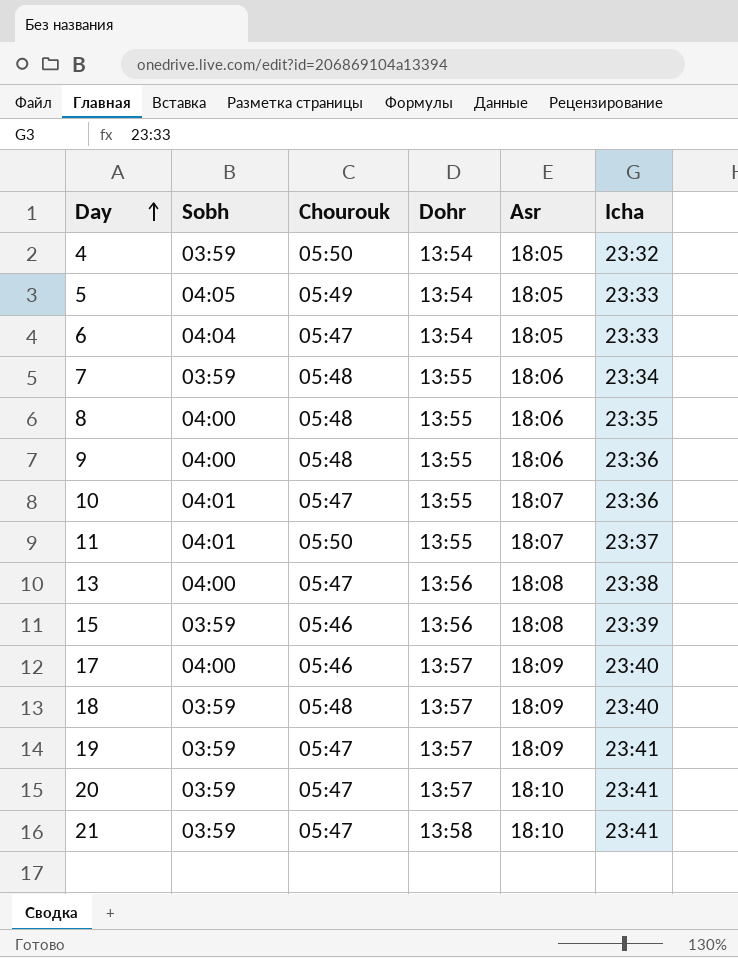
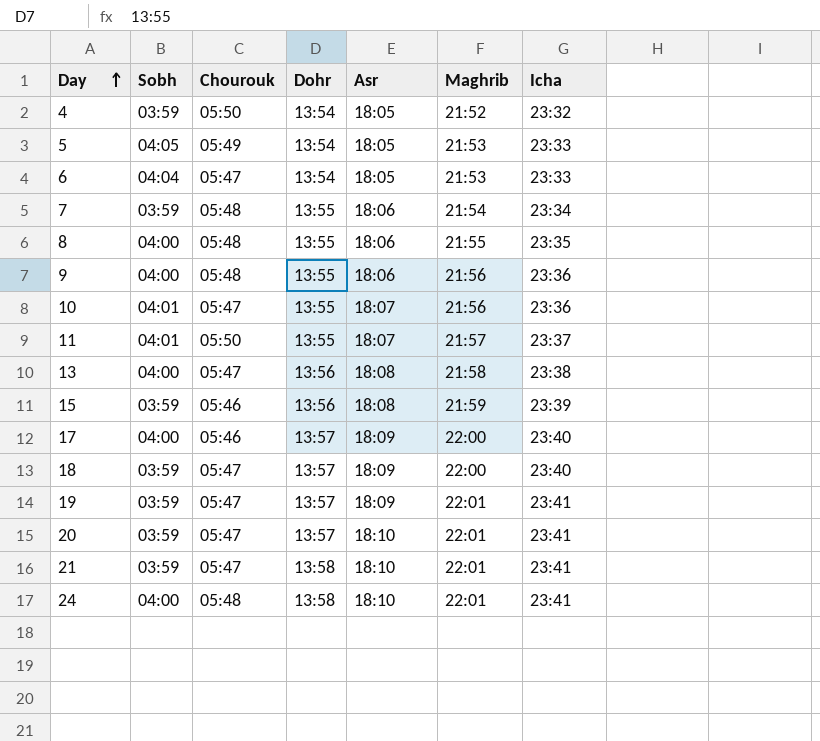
column Maghrib | position: none -> 6
18 | Chourouk: 05:48 -> 05:47
row 24: none -> 04:00 | 05:48 | 13:58 | 18:10 | 22:01 | 23:41

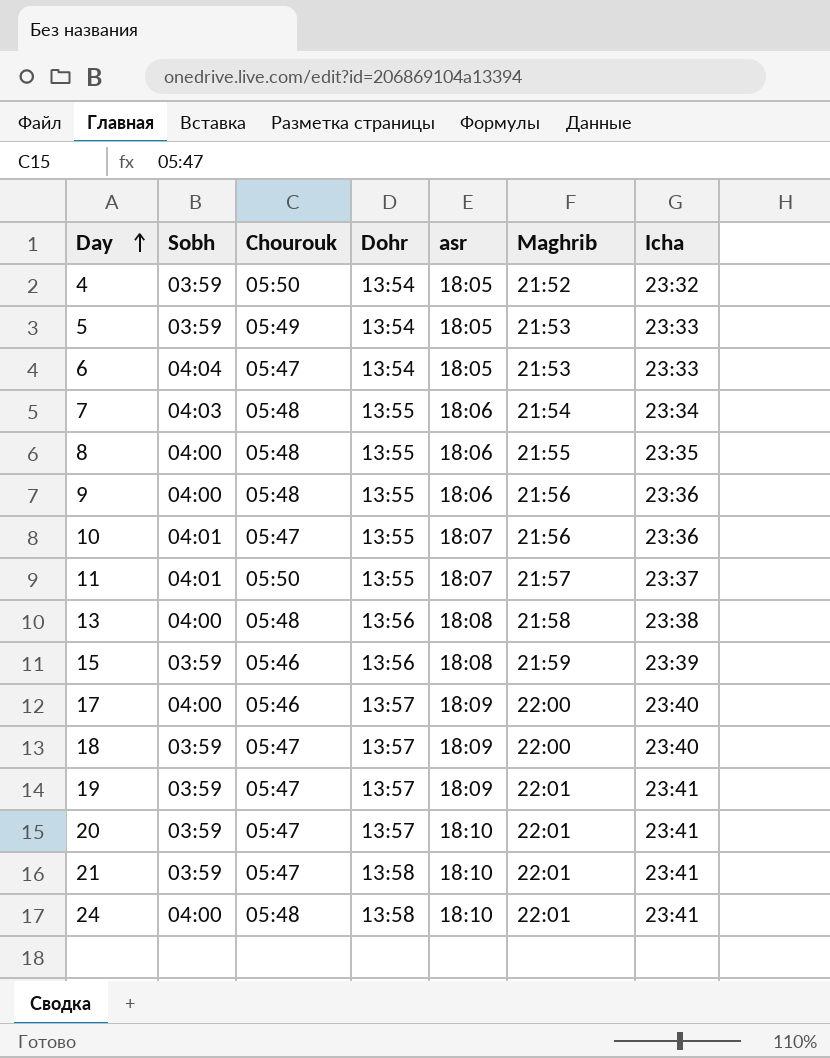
column name: Asr -> asr
5 | Sobh: 04:05 -> 03:59
7 | Sobh: 03:59 -> 04:03
13 | Chourouk: 05:47 -> 05:48

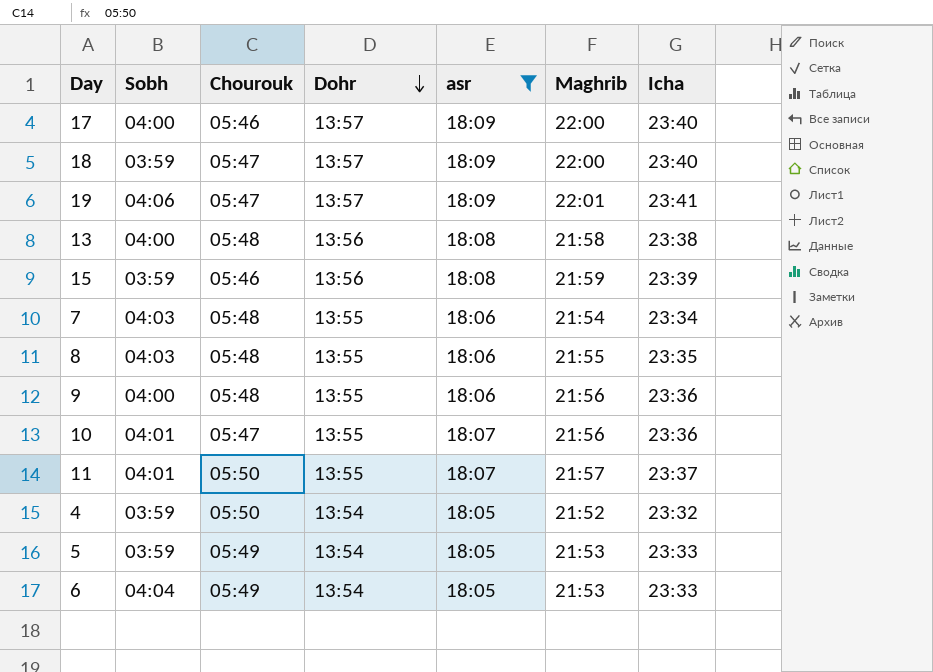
filter: none -> asr != 18:10
row order: Day ascending -> Dohr descending
19 | Sobh: 03:59 -> 04:06
8 | Sobh: 04:00 -> 04:03
6 | Chourouk: 05:47 -> 05:49

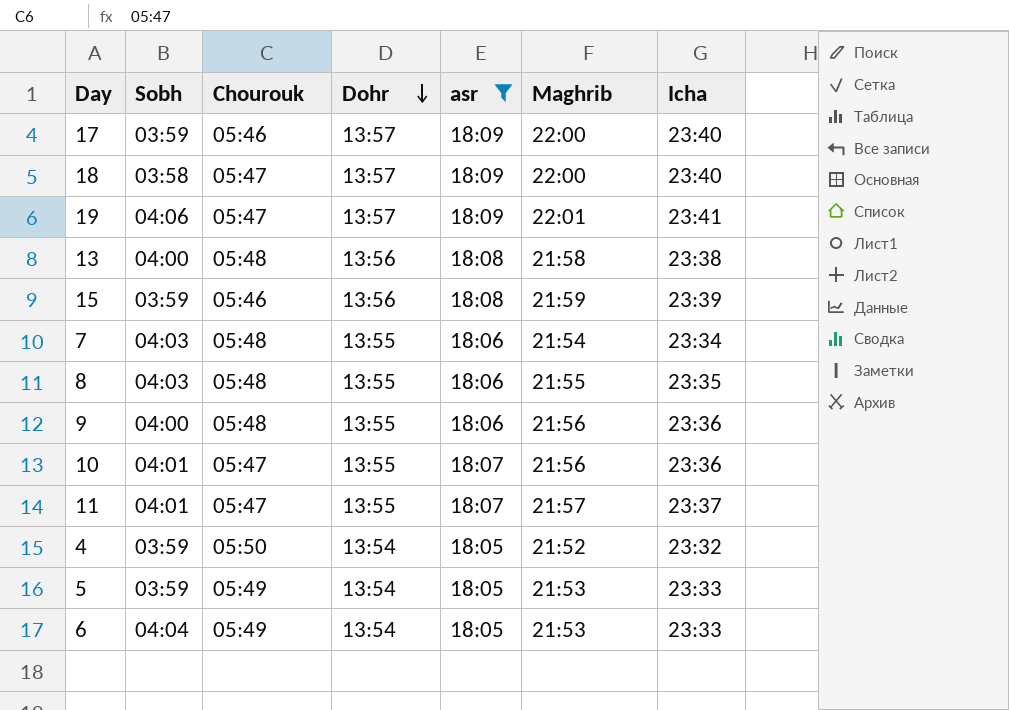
17 | Sobh: 04:00 -> 03:59
18 | Sobh: 03:59 -> 03:58
11 | Chourouk: 05:50 -> 05:47

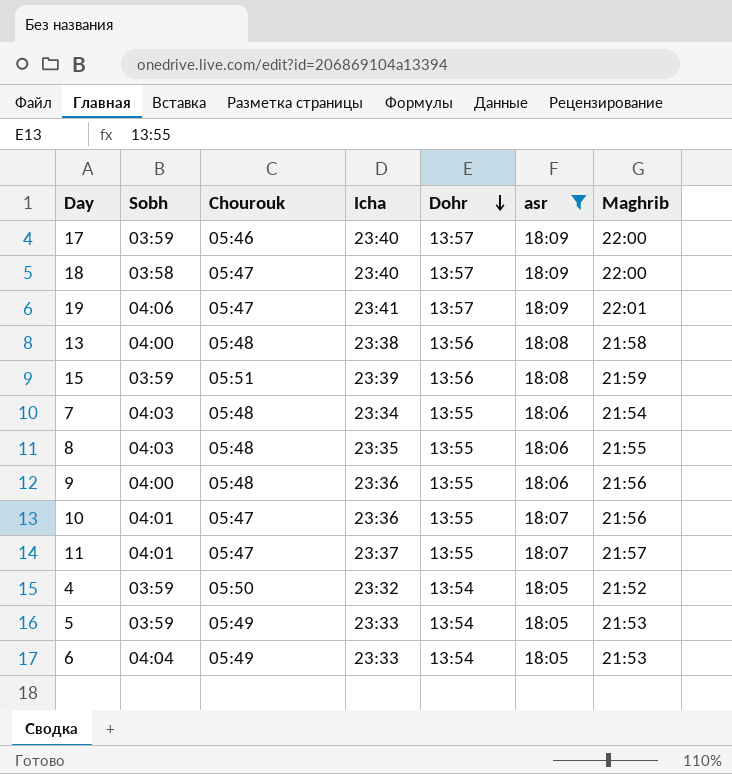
column Icha | position: 7 -> 4
15 | Chourouk: 05:46 -> 05:51

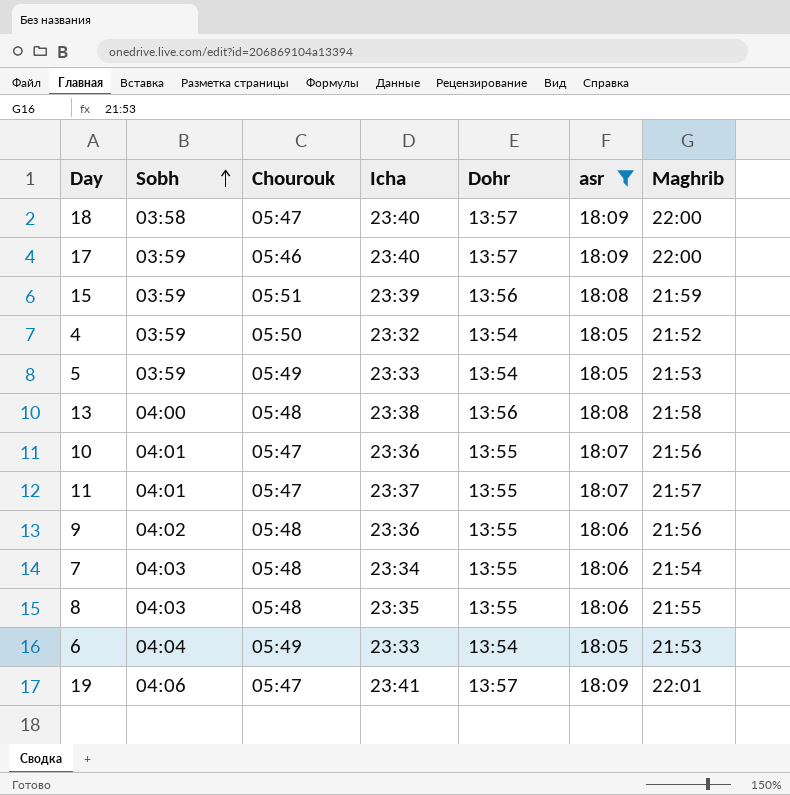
row order: Dohr descending -> Sobh ascending
9 | Sobh: 04:00 -> 04:02

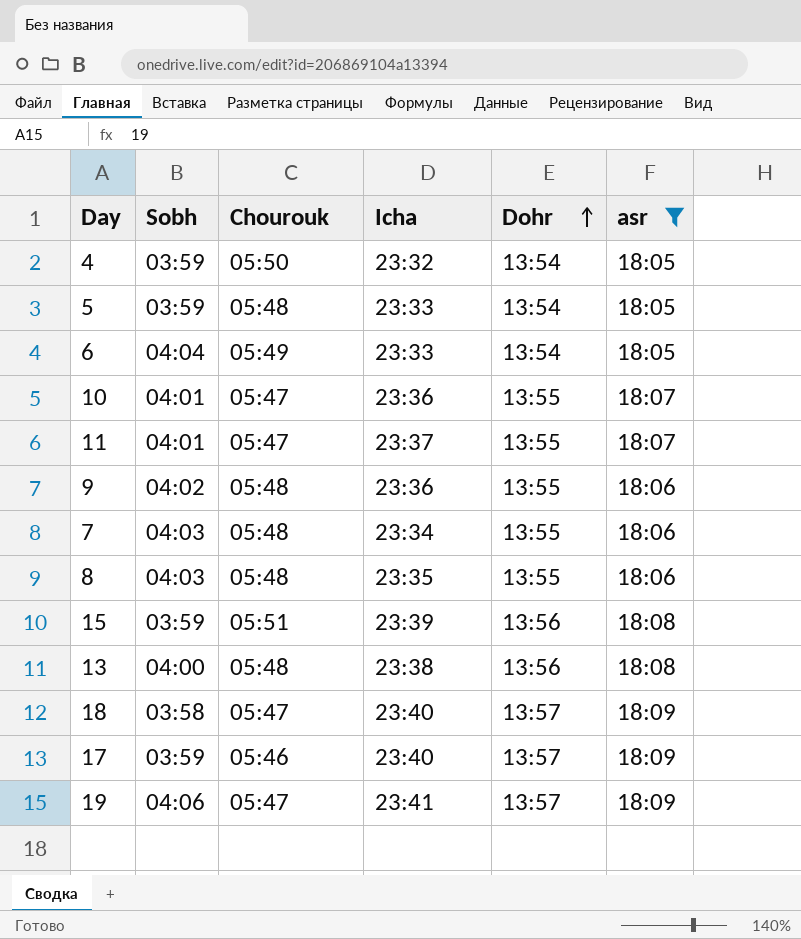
row order: Sobh ascending -> Dohr ascending
column Maghrib | position: 7 -> none
5 | Chourouk: 05:49 -> 05:48

